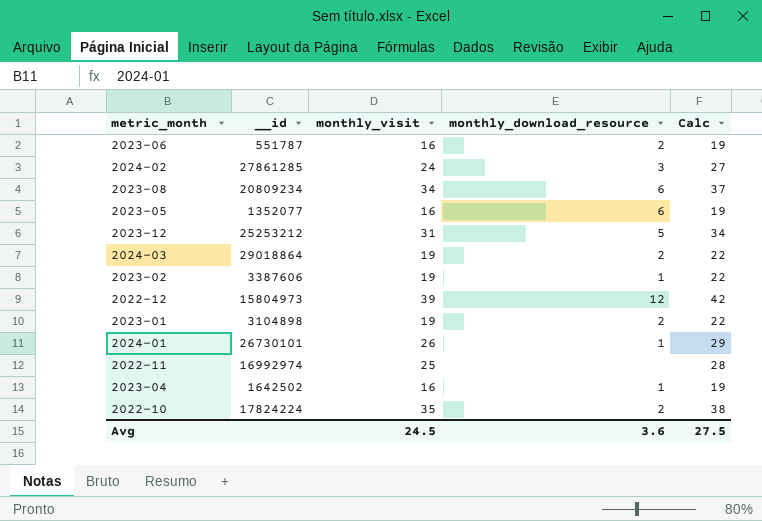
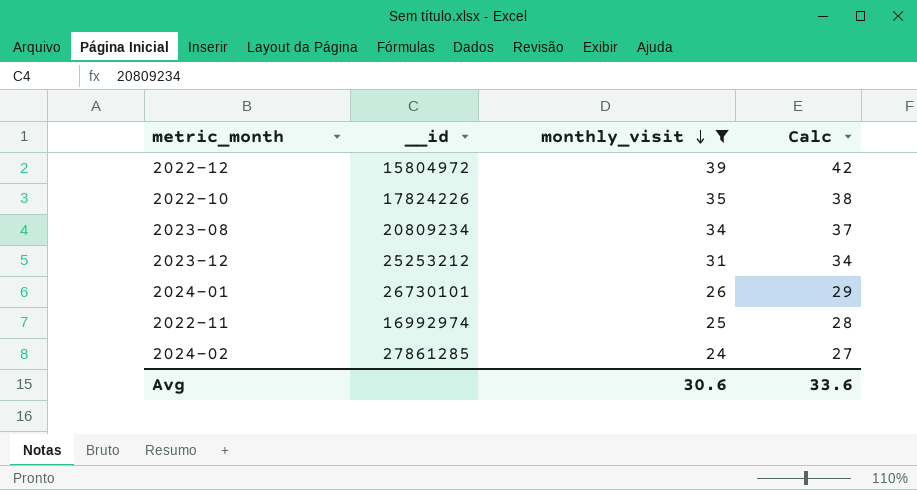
filter: none -> monthly_visit >= 24
row order: none -> monthly_visit descending
column monthly_download_resource | position: 4 -> none
2022-12 | __id: 15804973 -> 15804972
2022-10 | __id: 17824224 -> 17824226
Avg | monthly_visit: 24.5 -> 30.6
Avg | Calc: 27.5 -> 33.6

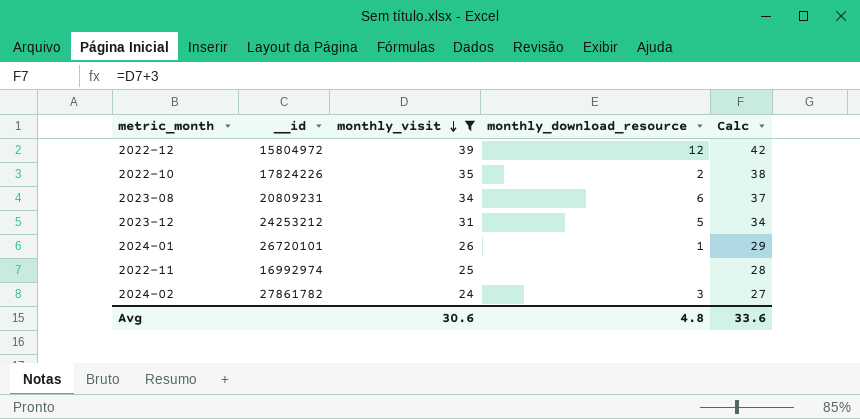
column monthly_download_resource | position: none -> 4
2023-08 | __id: 20809234 -> 20809231
2023-12 | __id: 25253212 -> 24253212
2024-01 | __id: 26730101 -> 26720101
2024-02 | __id: 27861285 -> 27861782

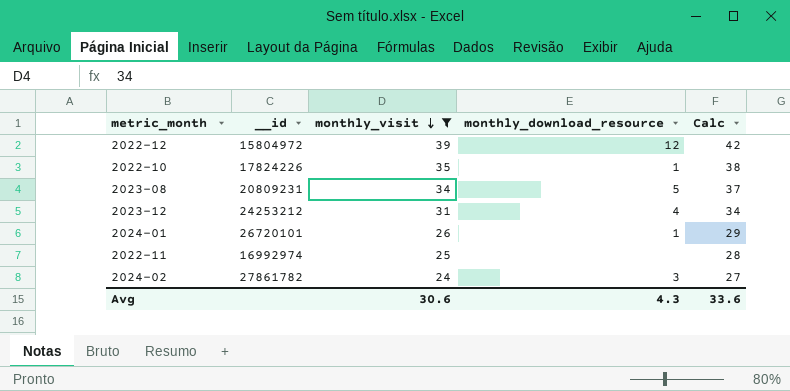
2022-10 | monthly_download_resource: 2 -> 1
2023-08 | monthly_download_resource: 6 -> 5
2023-12 | monthly_download_resource: 5 -> 4
Avg | monthly_download_resource: 4.8 -> 4.3

